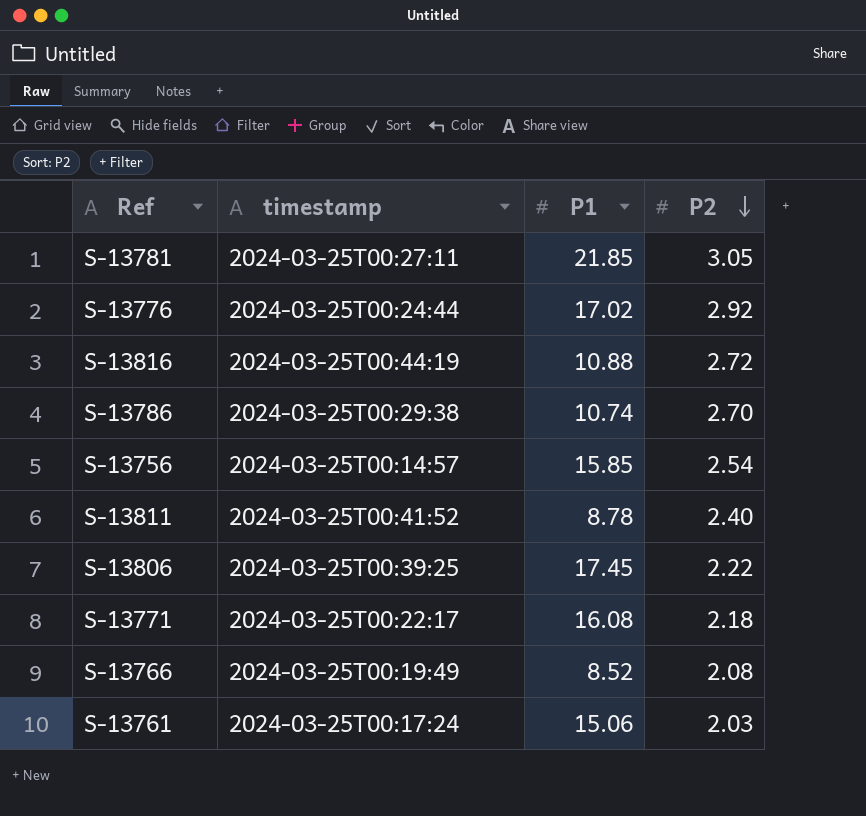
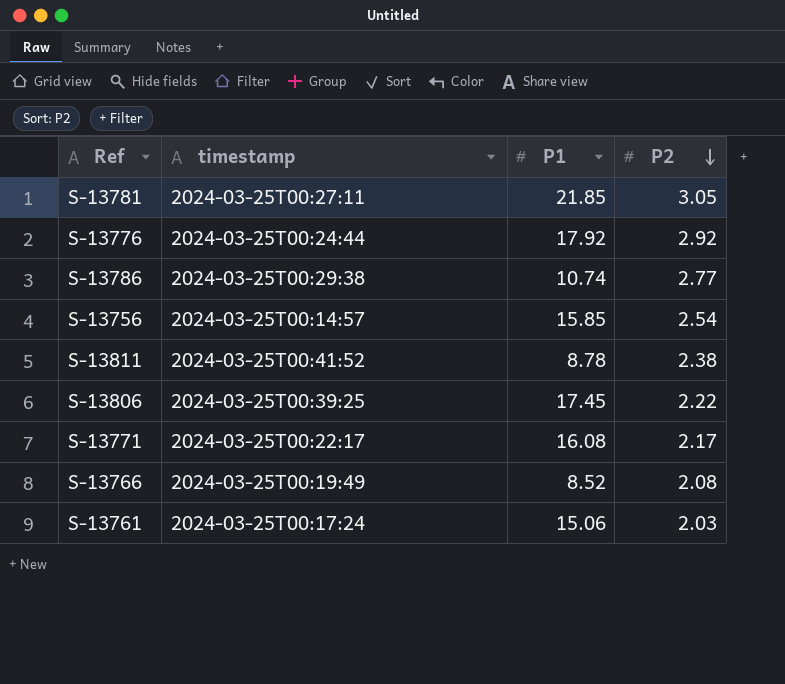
row S-13816: 2024-03-25T00:44:19 | 10.88 | 2.72 -> none
S-13776 | P1: 17.02 -> 17.92
S-13786 | P2: 2.70 -> 2.77
S-13811 | P2: 2.40 -> 2.38
S-13771 | P2: 2.18 -> 2.17

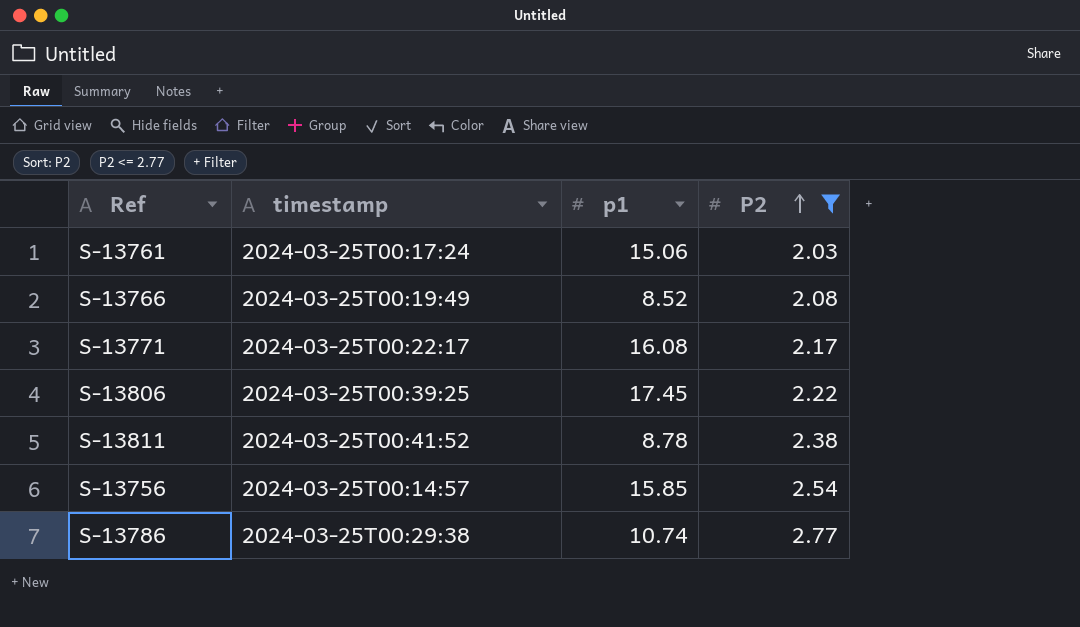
filter: none -> P2 <= 2.77
row order: P2 descending -> P2 ascending
column name: P1 -> p1

